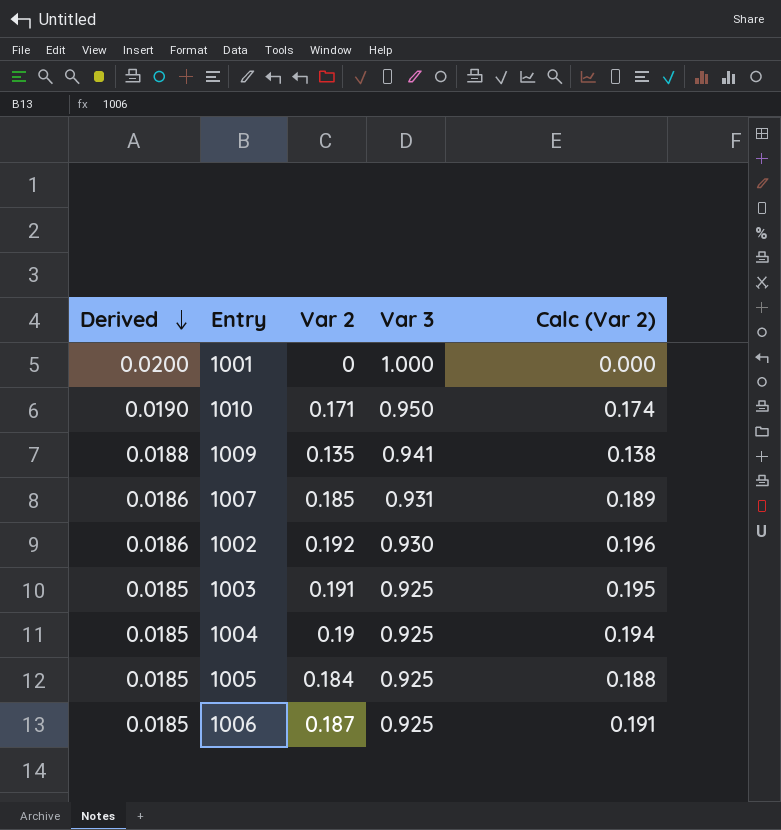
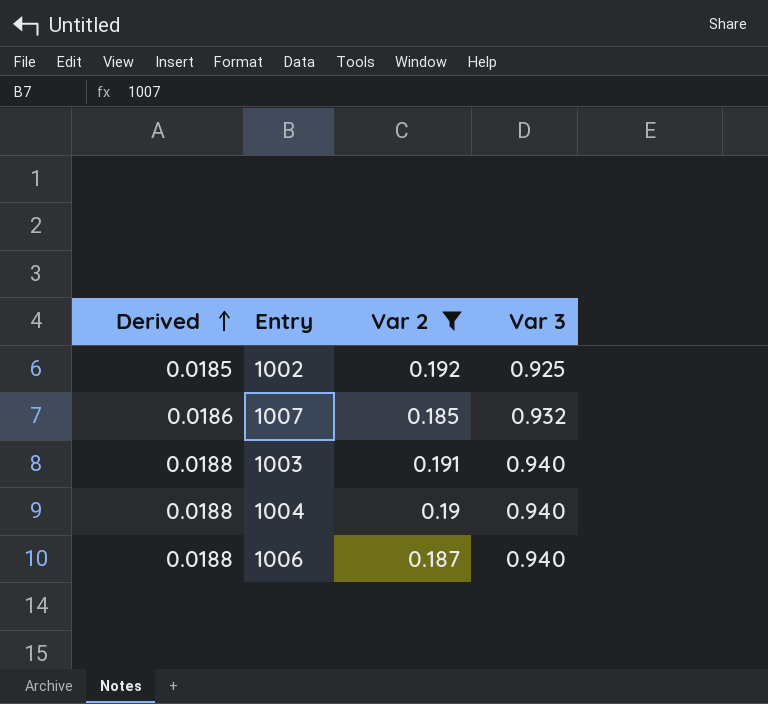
filter: none -> Var 2 >= 0.185
row order: Derived descending -> Derived ascending
column Calc (Var 2) | formula: [Var 2] * 1.02 -> none
1002 | Derived: 0.0186 -> 0.0185
1002 | Var 3: 0.930 -> 0.925
1007 | Var 3: 0.931 -> 0.932
1003 | Derived: 0.0185 -> 0.0188
1003 | Var 3: 0.925 -> 0.940
1004 | Derived: 0.0185 -> 0.0188
1004 | Var 3: 0.925 -> 0.940
1006 | Derived: 0.0185 -> 0.0188
1006 | Var 3: 0.925 -> 0.940

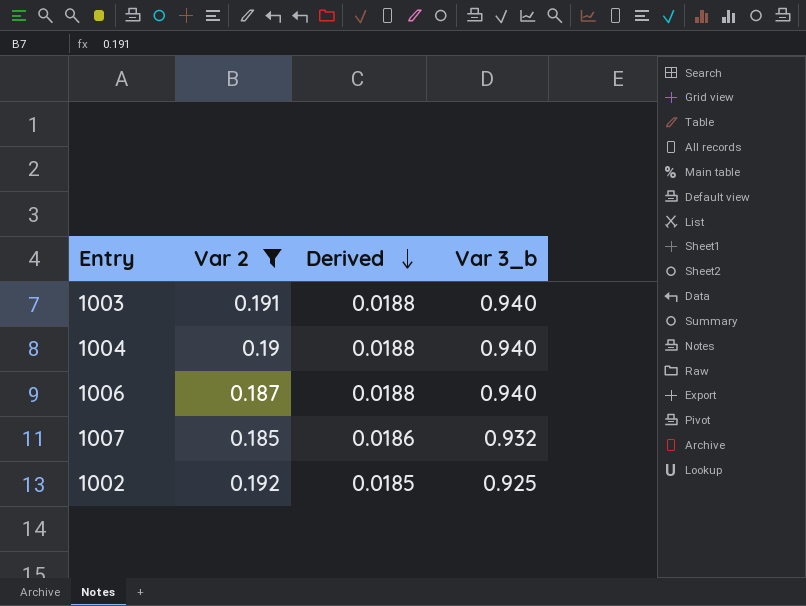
row order: Derived ascending -> Derived descending
column Derived | position: 1 -> 3
column name: Var 3 -> Var 3_b

